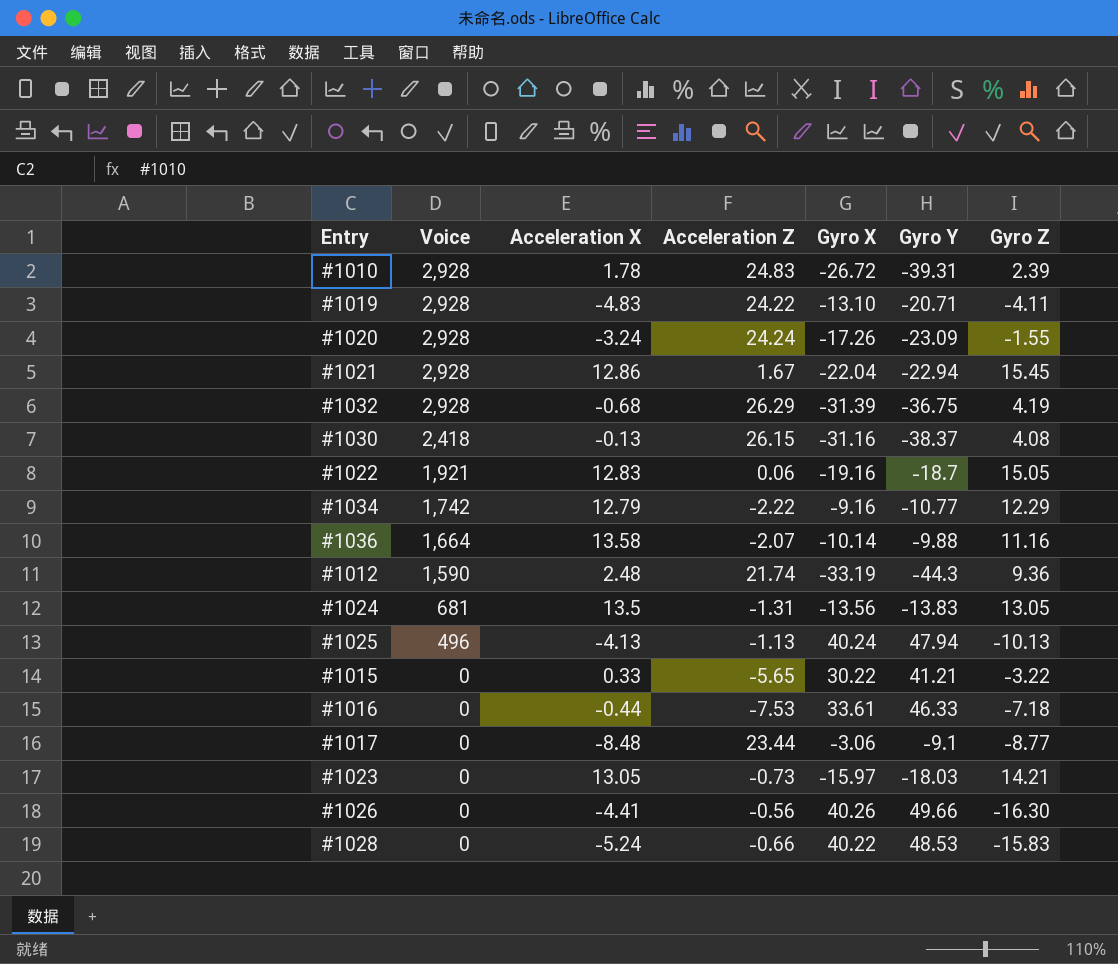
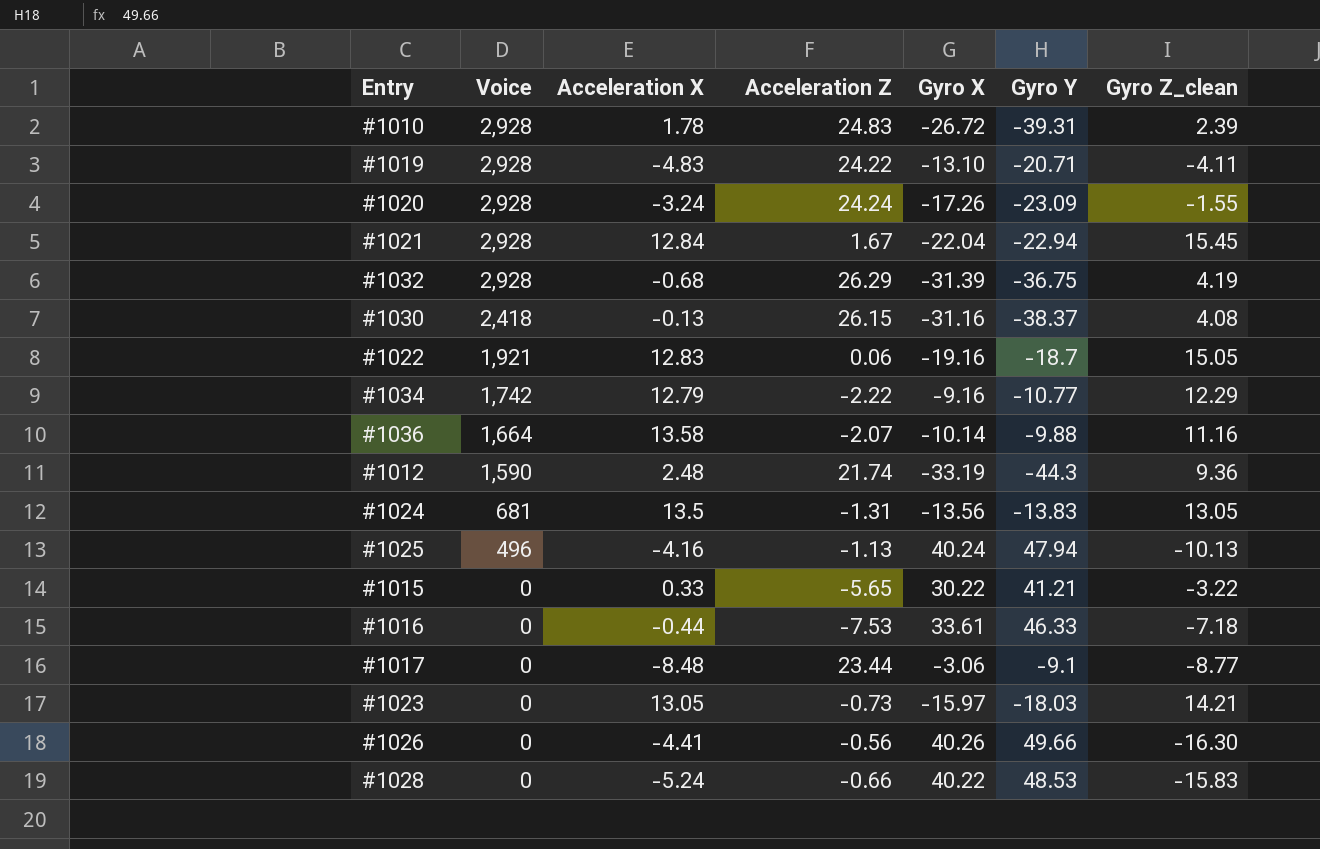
column name: Gyro Z -> Gyro Z_clean
#1021 | Acceleration X: 12.86 -> 12.84
#1025 | Acceleration X: -4.13 -> -4.16

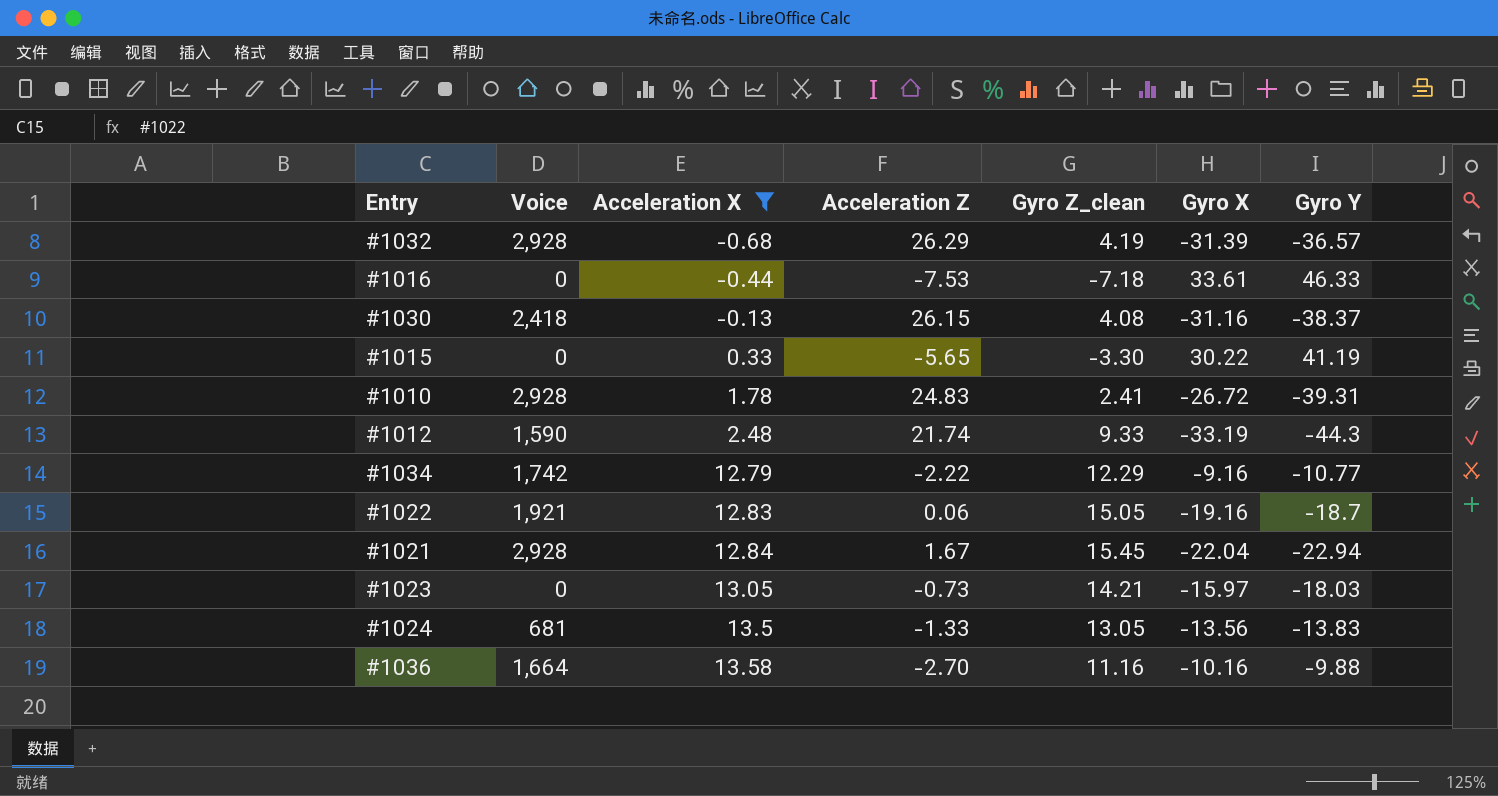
filter: none -> Acceleration X >= -0.68
row order: Voice descending -> Acceleration X ascending
column Gyro Z_clean | position: 7 -> 5
#1032 | Gyro Y: -36.75 -> -36.57
#1015 | Gyro Z_clean: -3.22 -> -3.30
#1015 | Gyro Y: 41.21 -> 41.19
#1010 | Gyro Z_clean: 2.39 -> 2.41
#1012 | Gyro Z_clean: 9.36 -> 9.33
#1024 | Acceleration Z: -1.31 -> -1.33
#1036 | Acceleration Z: -2.07 -> -2.70
#1036 | Gyro X: -10.14 -> -10.16

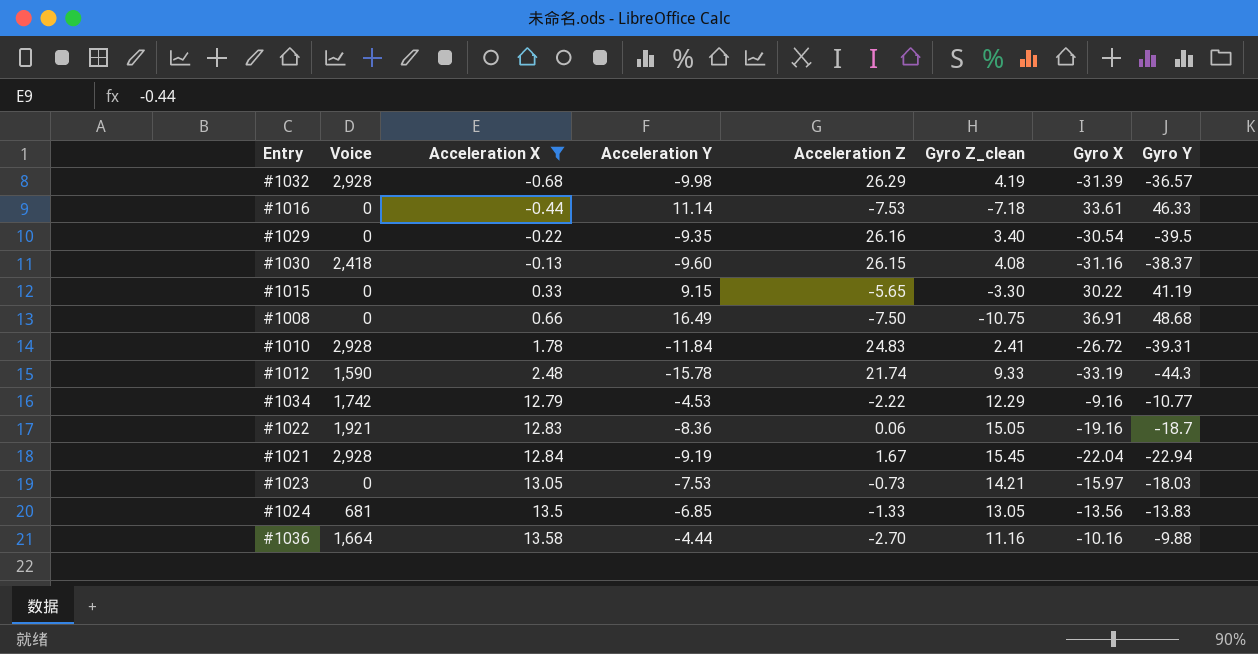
column Acceleration Y | position: none -> 4
row #1029: none -> 0 | -0.22 | -9.35 | 26.16 | 3.40 | -30.54 | -39.5
row #1008: none -> 0 | 0.66 | 16.49 | -7.50 | -10.75 | 36.91 | 48.68

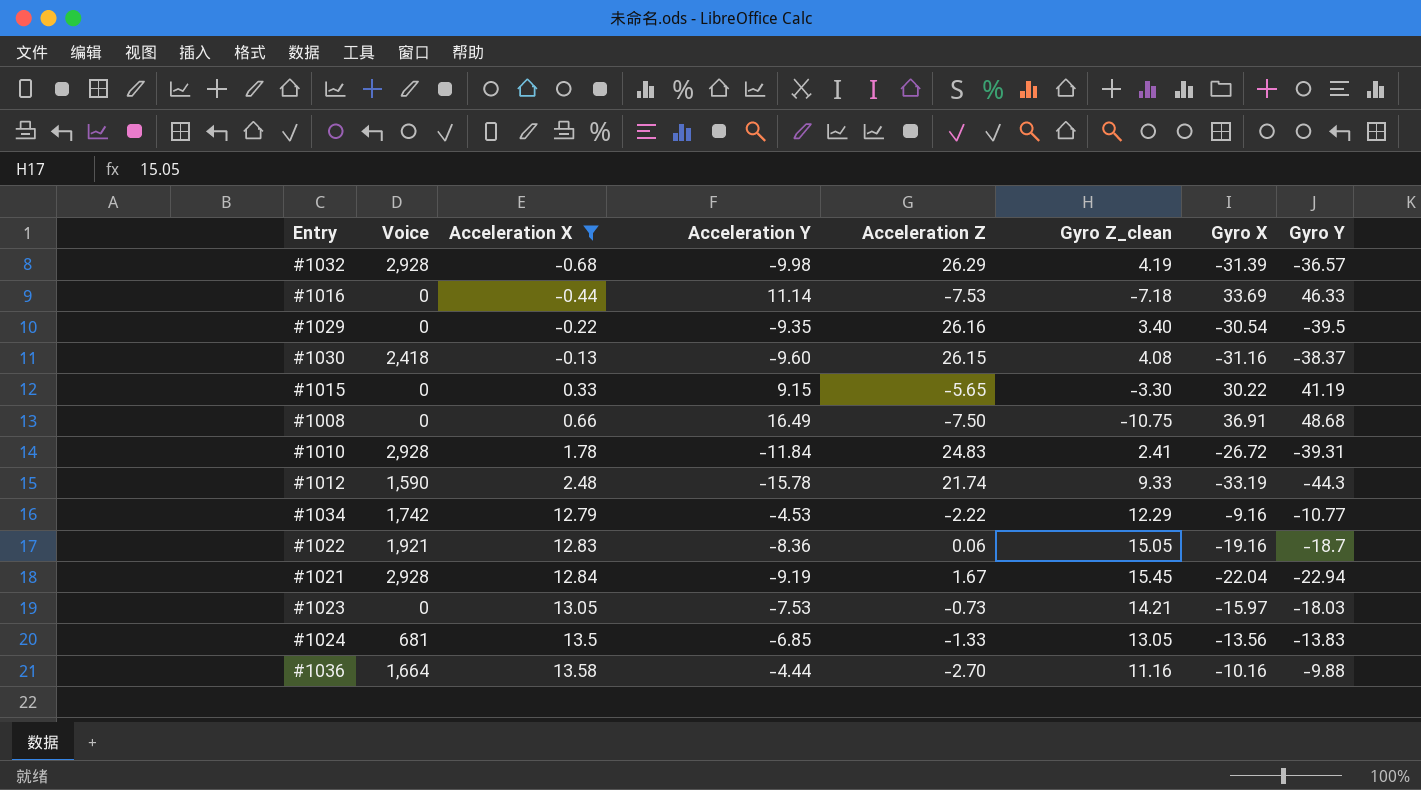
#1016 | Gyro X: 33.61 -> 33.69

